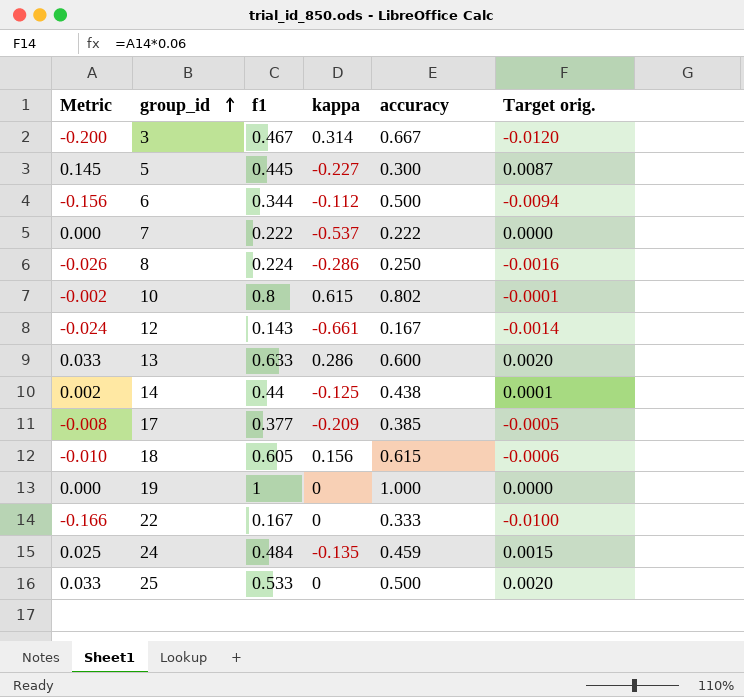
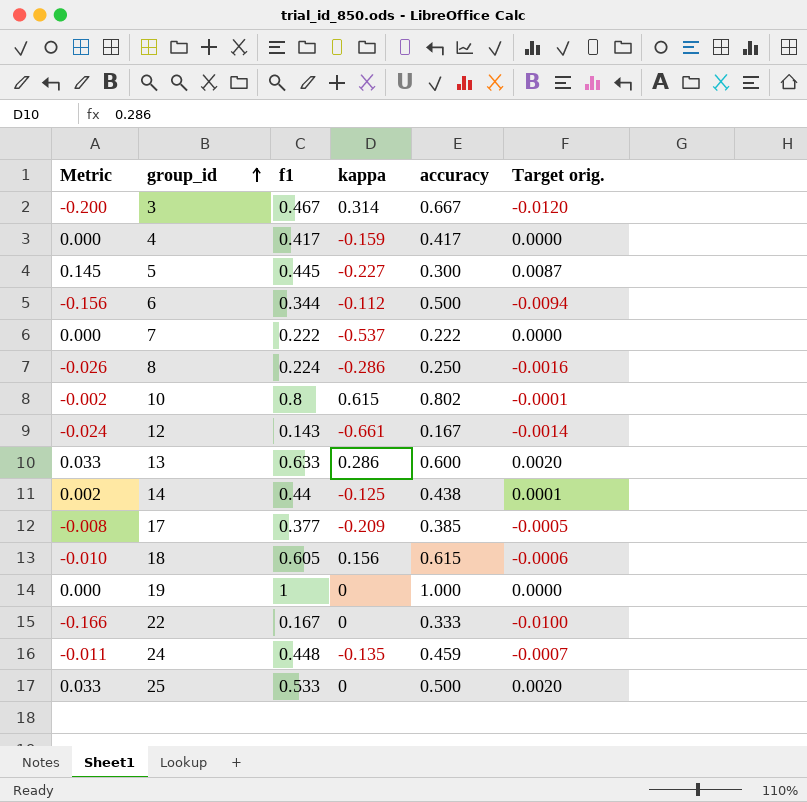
row 4: none -> 0.000 | 0.417 | -0.159 | 0.417 | 0.0000
24 | Metric: 0.025 -> -0.011
24 | f1: 0.484 -> 0.448
24 | Target orig.: 0.0015 -> -0.0007

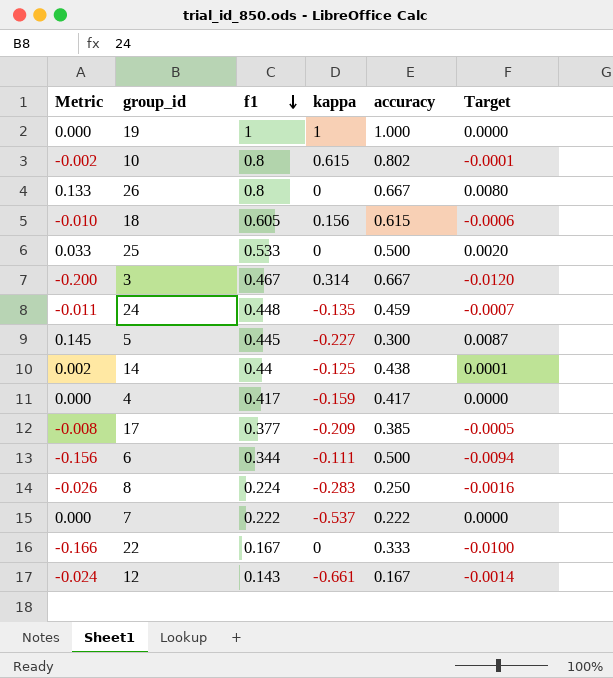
row order: group_id ascending -> f1 descending
column name: Target orig. -> Target
row 13: 0.033 | 0.633 | 0.286 | 0.600 | 0.0020 -> none
19 | kappa: 0 -> 1
row 26: none -> 0.133 | 0.8 | 0 | 0.667 | 0.0080
6 | kappa: -0.112 -> -0.111
8 | kappa: -0.286 -> -0.283

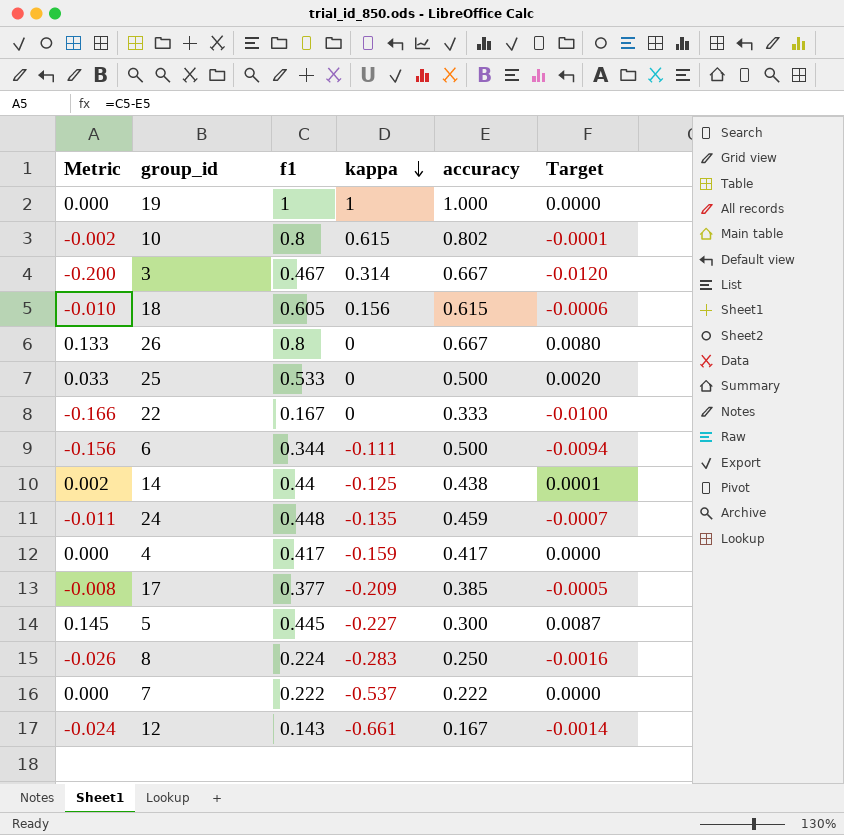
row order: f1 descending -> kappa descending

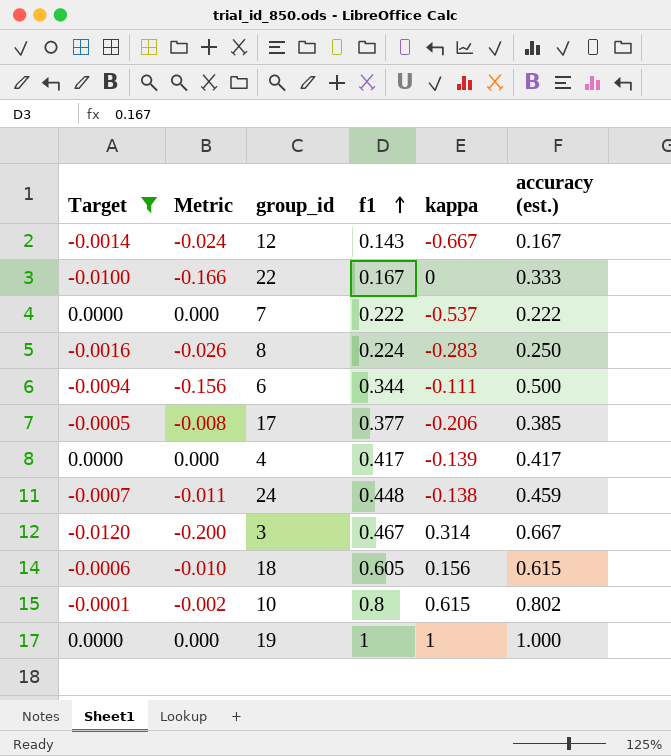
filter: none -> Target <= 0.0000
row order: kappa descending -> f1 ascending
column Target | position: 6 -> 1
column name: accuracy -> accuracy (est.)
12 | kappa: -0.661 -> -0.667
17 | kappa: -0.209 -> -0.206
4 | kappa: -0.159 -> -0.139
24 | kappa: -0.135 -> -0.138

